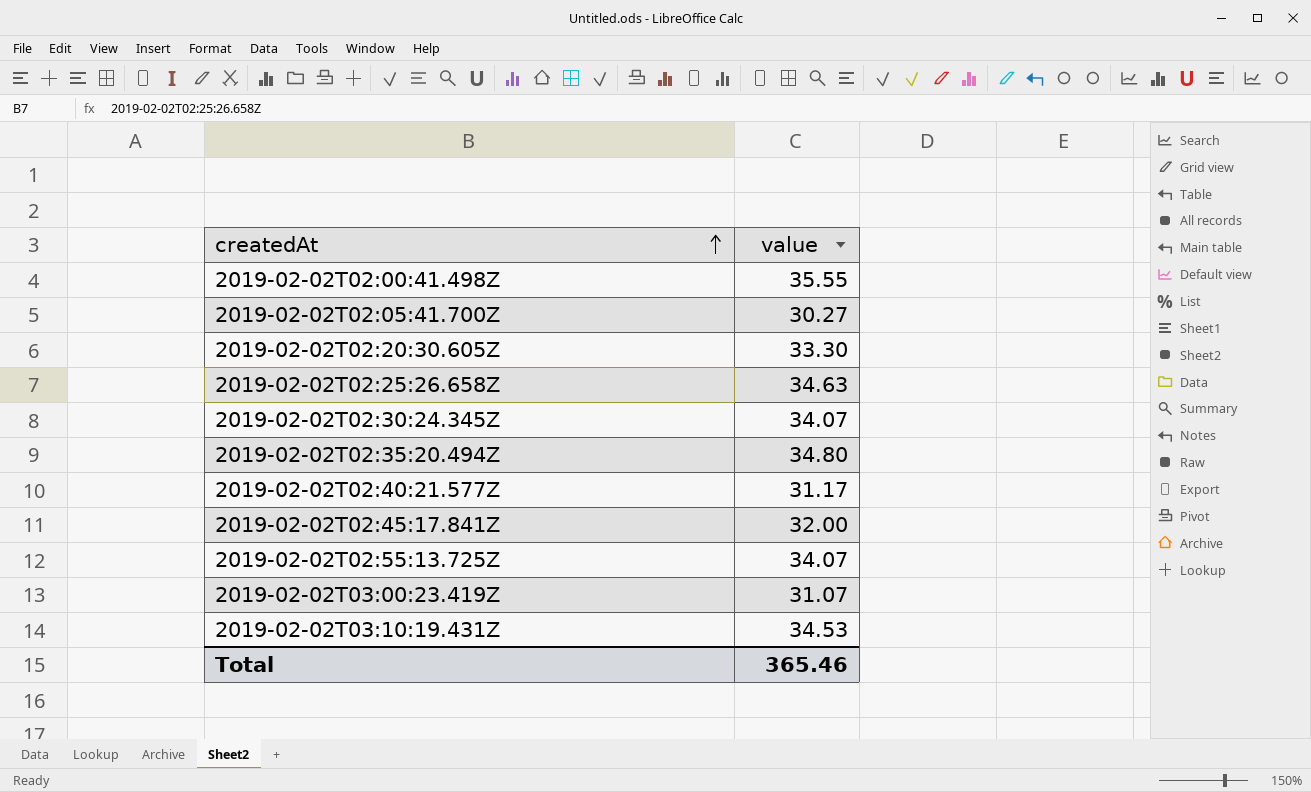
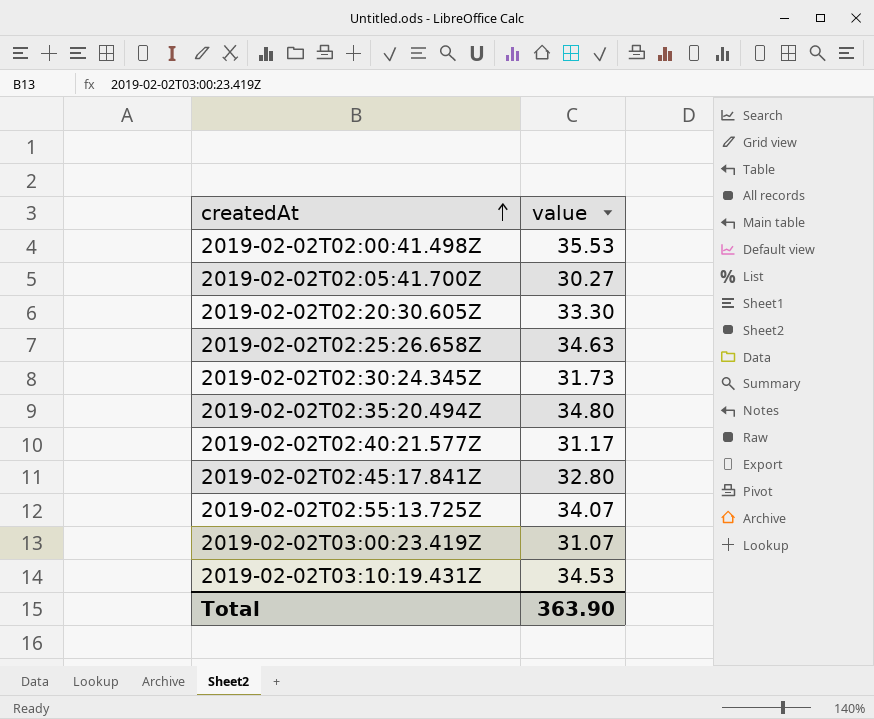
2019-02-02T02:00:41.498Z | value: 35.55 -> 35.53
2019-02-02T02:30:24.345Z | value: 34.07 -> 31.73
2019-02-02T02:45:17.841Z | value: 32.00 -> 32.80
Total | value: 365.46 -> 363.90

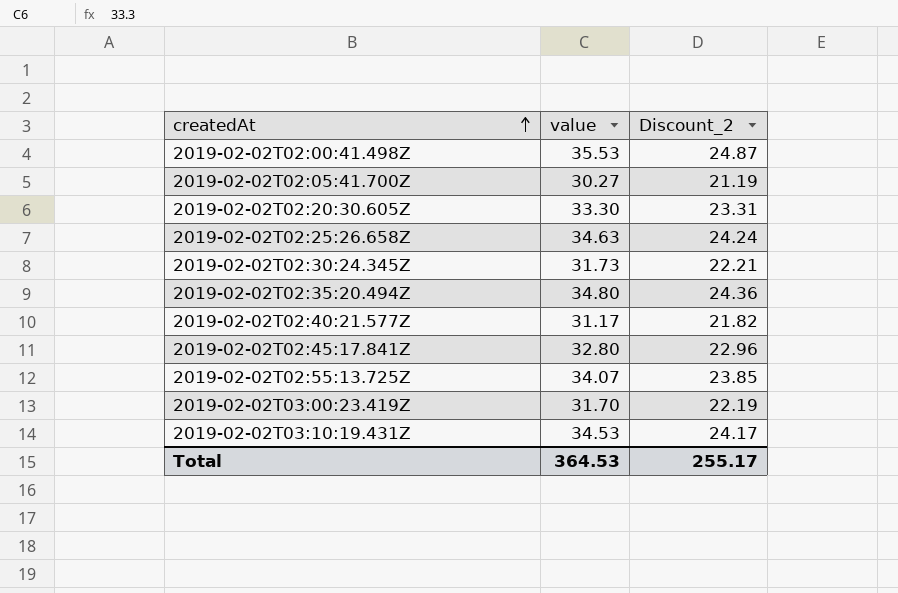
column Discount_2 | formula: none -> [value] * 0.7
2019-02-02T03:00:23.419Z | value: 31.07 -> 31.70
Total | value: 363.90 -> 364.53

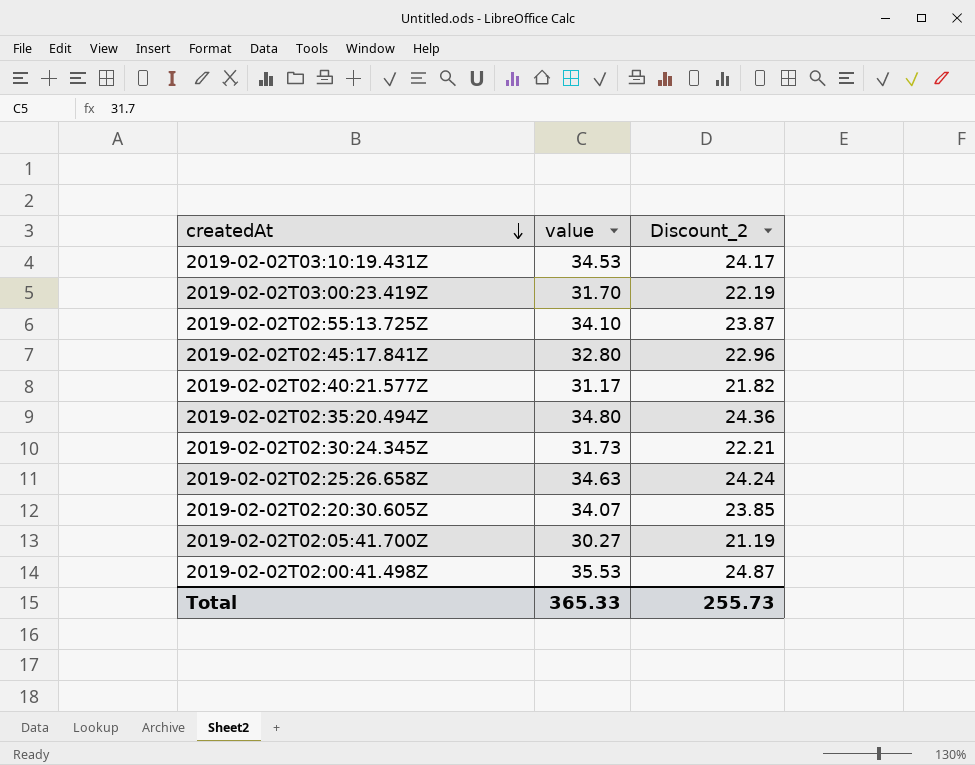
row order: createdAt ascending -> createdAt descending
2019-02-02T02:55:13.725Z | value: 34.07 -> 34.10
2019-02-02T02:55:13.725Z | Discount_2: 23.85 -> 23.87
2019-02-02T02:20:30.605Z | value: 33.30 -> 34.07
2019-02-02T02:20:30.605Z | Discount_2: 23.31 -> 23.85
Total | value: 364.53 -> 365.33
Total | Discount_2: 255.17 -> 255.73

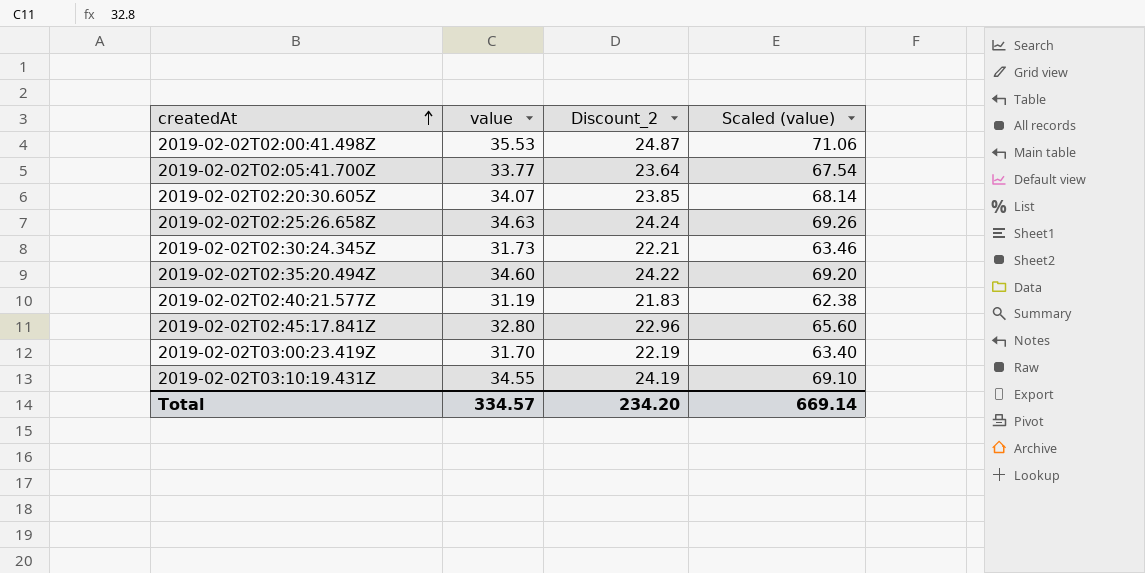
row order: createdAt descending -> createdAt ascending
column Scaled (value) | formula: none -> [value] * 2
row 2019-02-02T02:55:13.725Z: 34.10 | 23.87 -> none
2019-02-02T02:05:41.700Z | value: 30.27 -> 33.77
2019-02-02T02:05:41.700Z | Discount_2: 21.19 -> 23.64
2019-02-02T02:35:20.494Z | value: 34.80 -> 34.60
2019-02-02T02:35:20.494Z | Discount_2: 24.36 -> 24.22
2019-02-02T02:40:21.577Z | value: 31.17 -> 31.19
2019-02-02T02:40:21.577Z | Discount_2: 21.82 -> 21.83
2019-02-02T03:10:19.431Z | value: 34.53 -> 34.55
2019-02-02T03:10:19.431Z | Discount_2: 24.17 -> 24.19
Total | value: 365.33 -> 334.57
Total | Discount_2: 255.73 -> 234.20

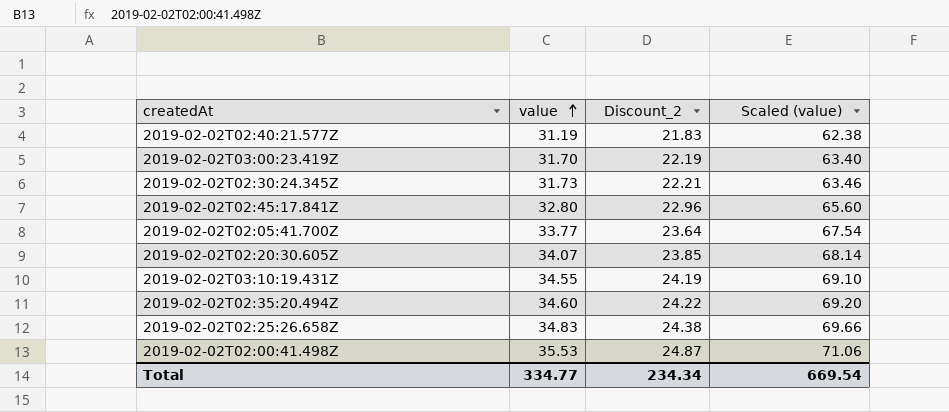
row order: createdAt ascending -> value ascending
2019-02-02T02:25:26.658Z | value: 34.63 -> 34.83
2019-02-02T02:25:26.658Z | Discount_2: 24.24 -> 24.38
2019-02-02T02:25:26.658Z | Scaled (value): 69.26 -> 69.66
Total | value: 334.57 -> 334.77
Total | Discount_2: 234.20 -> 234.34
Total | Scaled (value): 669.14 -> 669.54

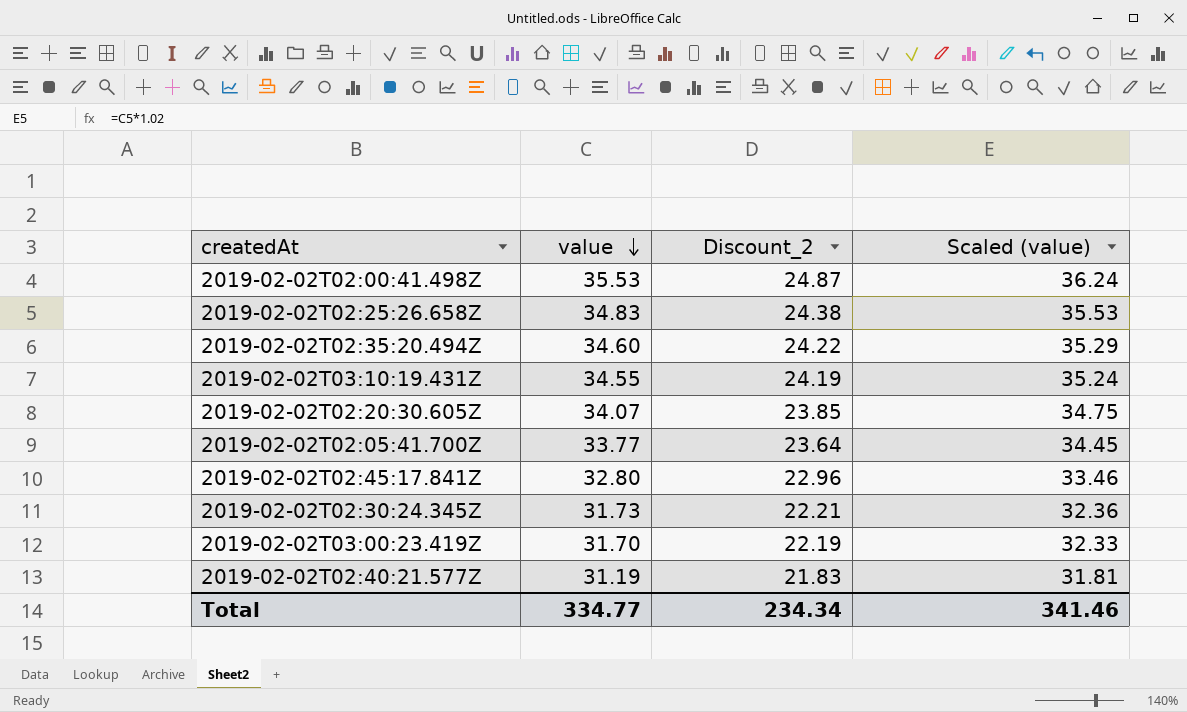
row order: value ascending -> value descending
column Scaled (value) | formula: [value] * 2 -> [value] * 1.02
Total | Scaled (value): 669.54 -> 341.46

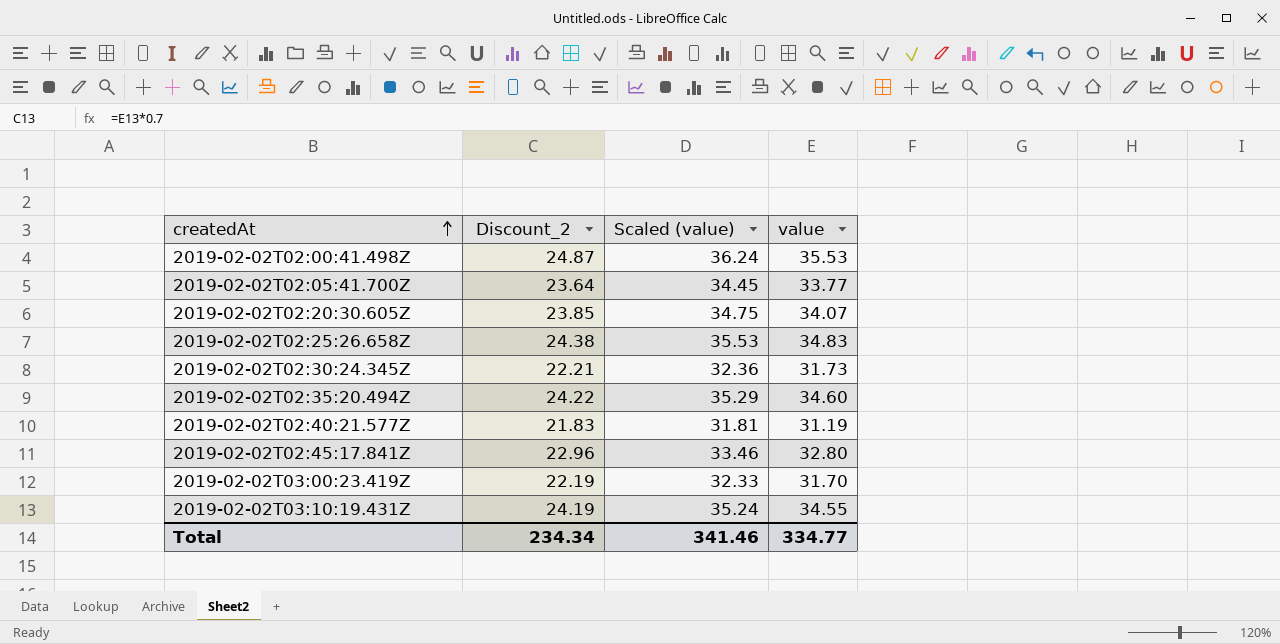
row order: value descending -> createdAt ascending
column value | position: 2 -> 4

